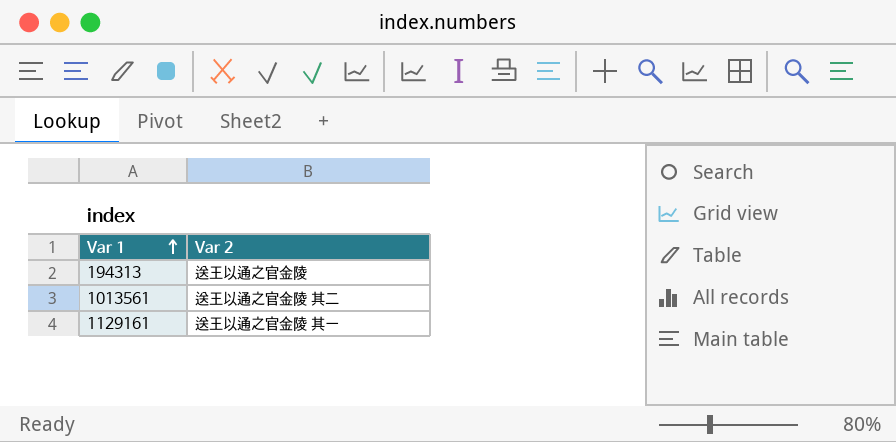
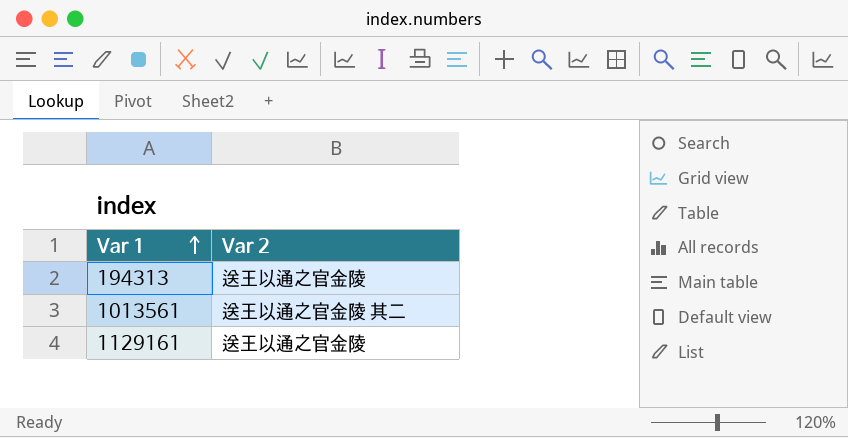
1129161 | Var 2: 送王以通之官金陵 其一 -> 送王以通之官金陵

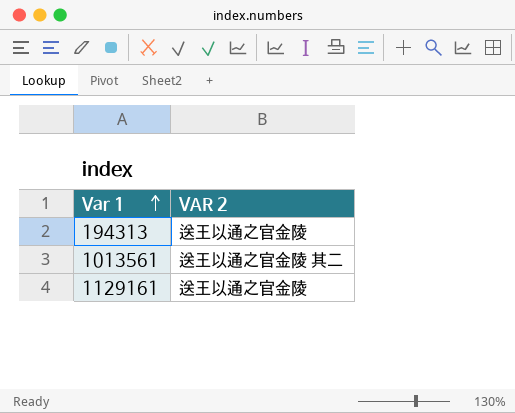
column name: Var 2 -> VAR 2

